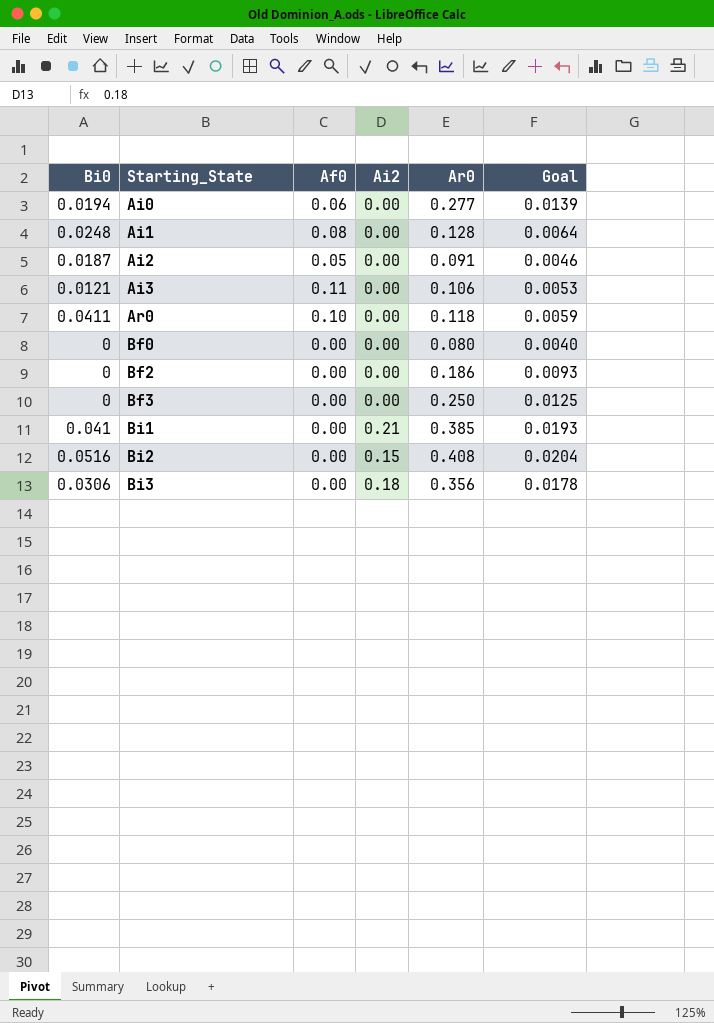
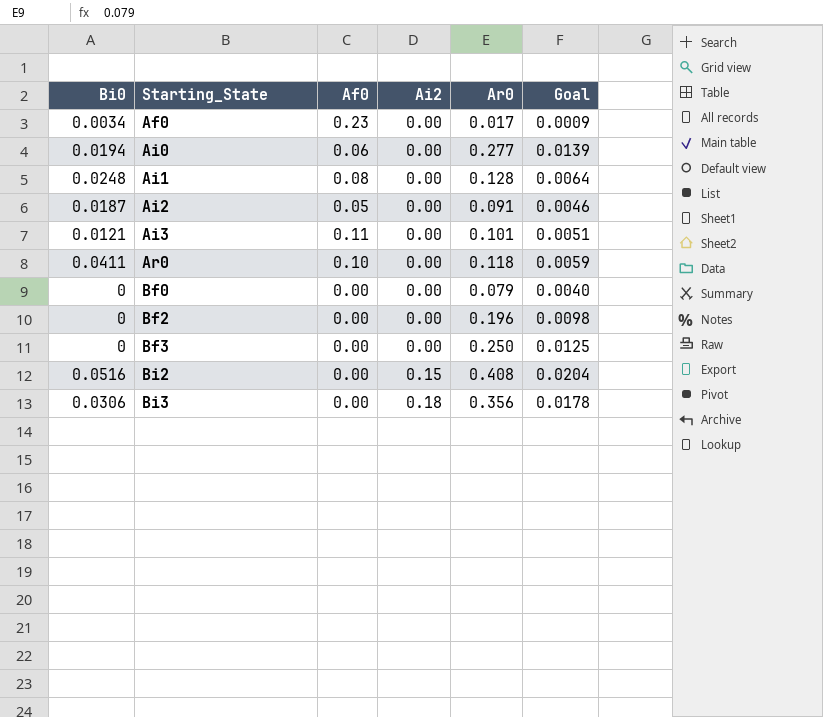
row Bi1: 0.041 | 0.00 | 0.21 | 0.385 | 0.0193 -> none
row Af0: none -> 0.0034 | 0.23 | 0.00 | 0.017 | 0.0009
Ai3 | Ar0: 0.106 -> 0.101
Ai3 | Goal: 0.0053 -> 0.0051
Bf0 | Ar0: 0.080 -> 0.079
Bf2 | Ar0: 0.186 -> 0.196
Bf2 | Goal: 0.0093 -> 0.0098

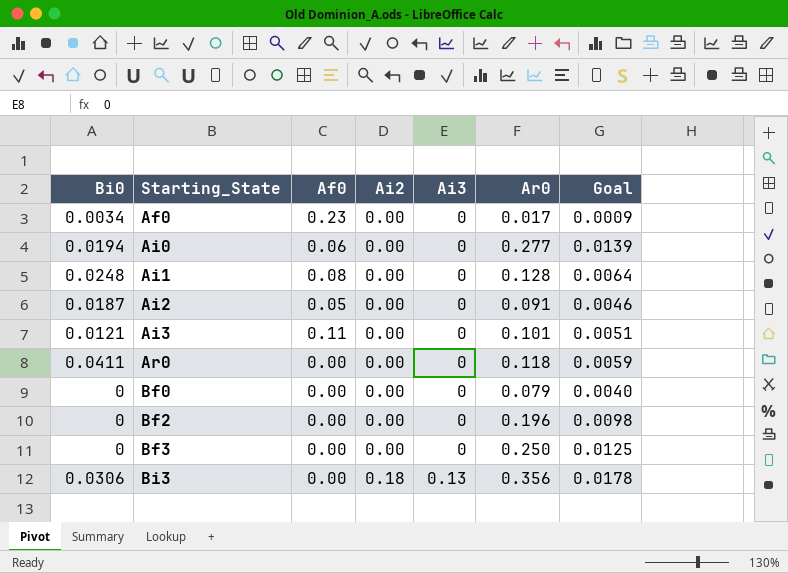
column Ai3 | position: none -> 5
row Bi2: 0.0516 | 0.00 | 0.15 | 0.408 | 0.0204 -> none
Ar0 | Af0: 0.10 -> 0.00

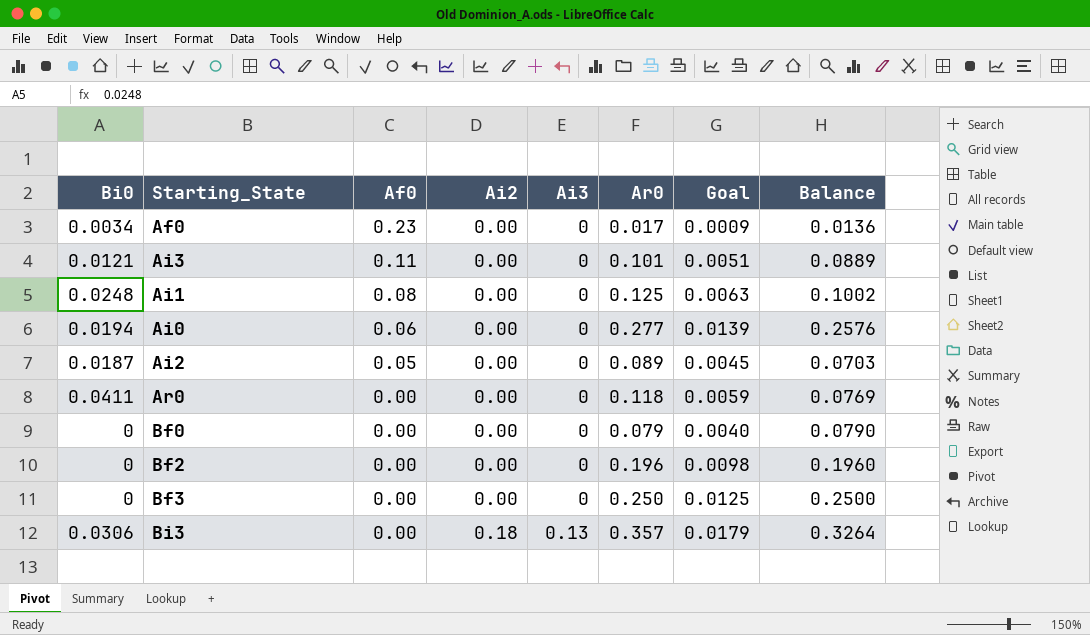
row order: Starting_State ascending -> Af0 descending
column Balance | formula: none -> [Ar0] - [Bi0]
Ai1 | Ar0: 0.128 -> 0.125
Ai1 | Goal: 0.0064 -> 0.0063
Ai2 | Ar0: 0.091 -> 0.089
Ai2 | Goal: 0.0046 -> 0.0045
Bi3 | Ar0: 0.356 -> 0.357
Bi3 | Goal: 0.0178 -> 0.0179

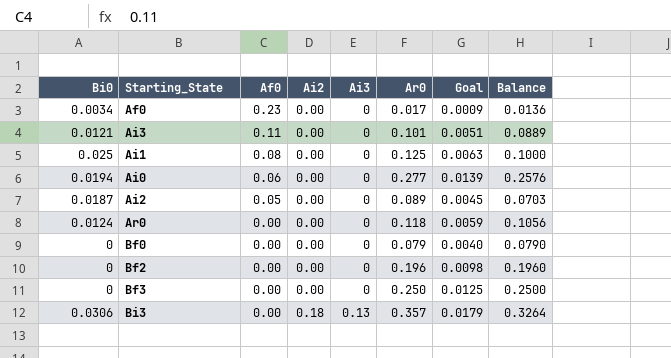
Ai1 | Bi0: 0.0248 -> 0.025
Ai1 | Balance: 0.1002 -> 0.1000
Ar0 | Bi0: 0.0411 -> 0.0124
Ar0 | Balance: 0.0769 -> 0.1056

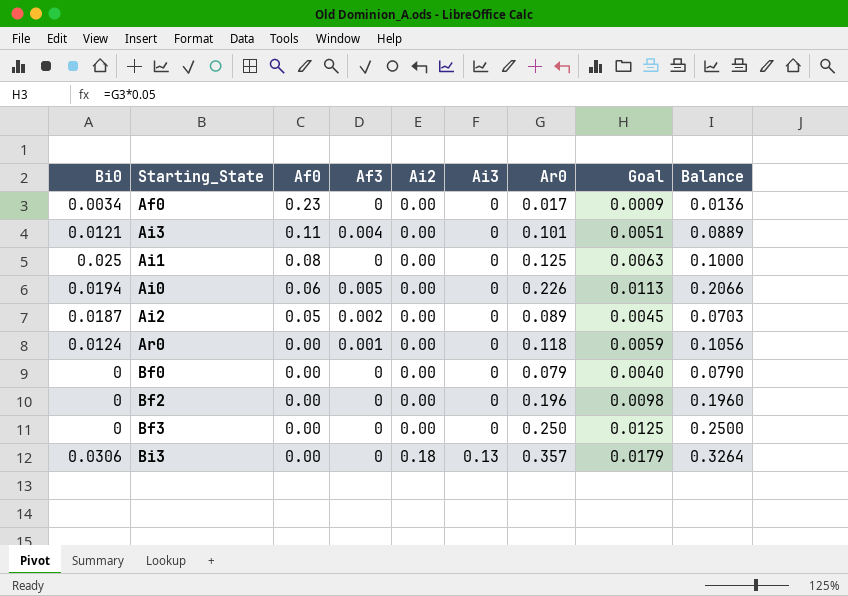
column Af3 | position: none -> 4
Ai0 | Ar0: 0.277 -> 0.226
Ai0 | Goal: 0.0139 -> 0.0113
Ai0 | Balance: 0.2576 -> 0.2066

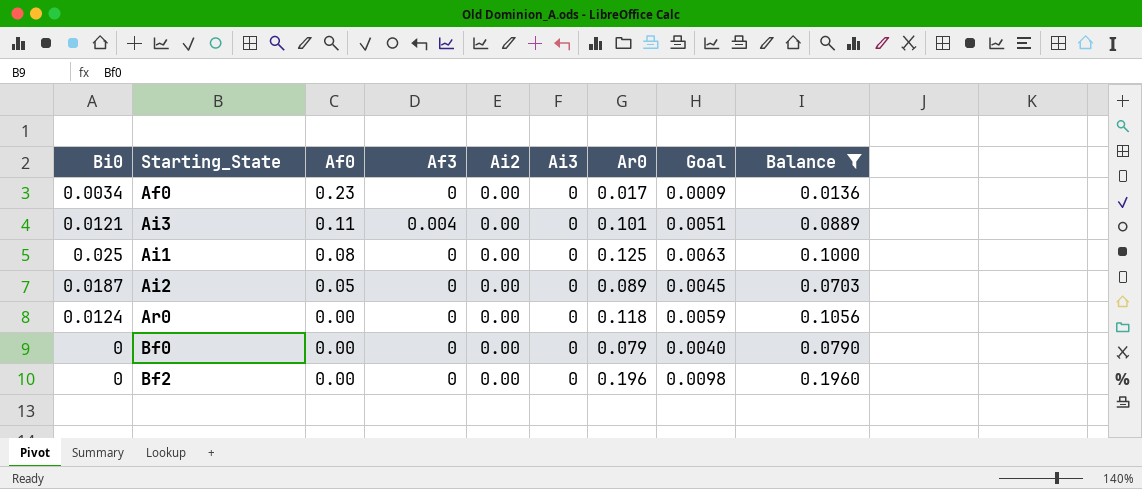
filter: none -> Balance <= 0.1960
Ai2 | Af3: 0.002 -> 0
Ar0 | Af3: 0.001 -> 0

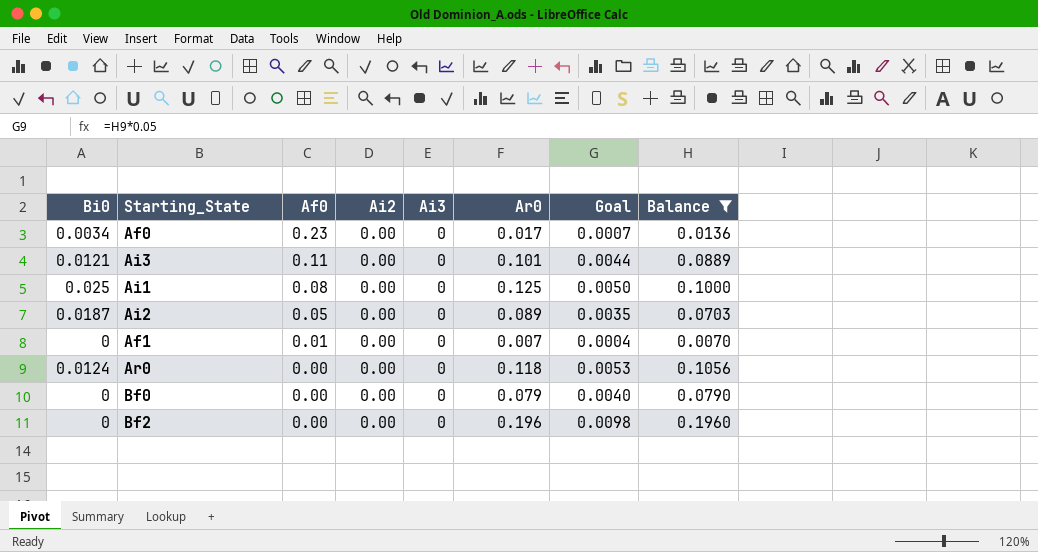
column Af3 | position: 4 -> none
column Goal | formula: [Ar0] * 0.05 -> [Balance] * 0.05
row Af1: none -> 0 | 0.01 | 0.00 | 0 | 0.007 | 0.0004 | 0.0070

